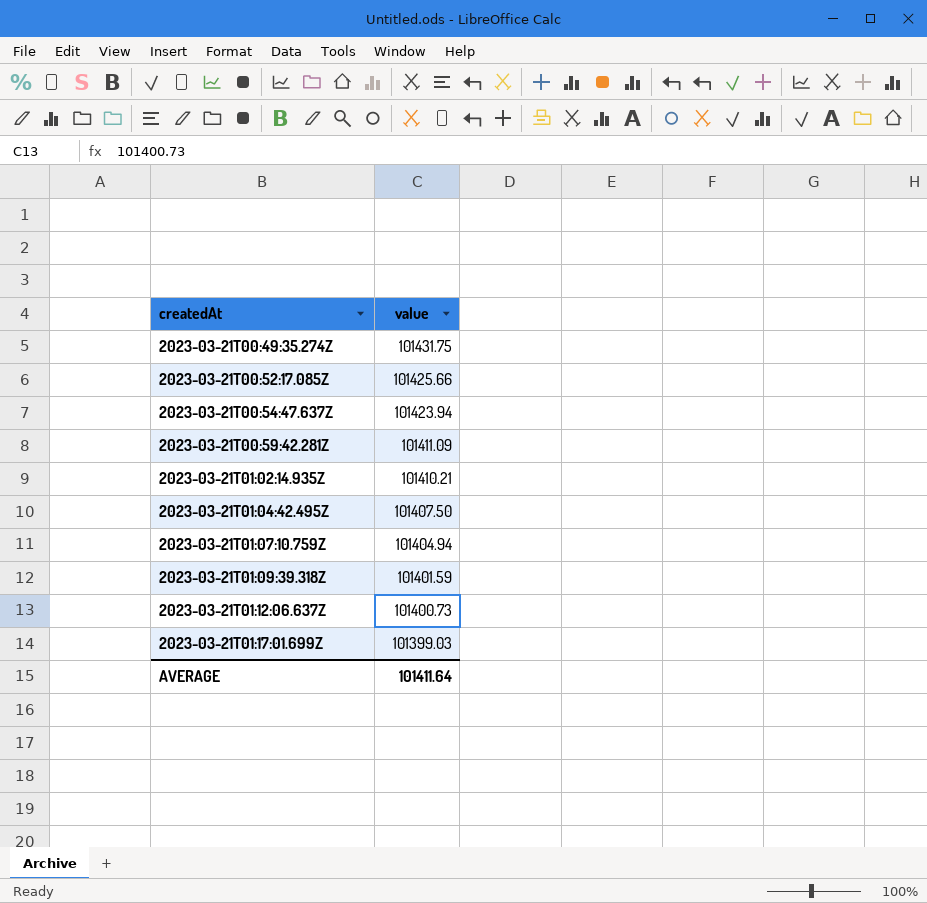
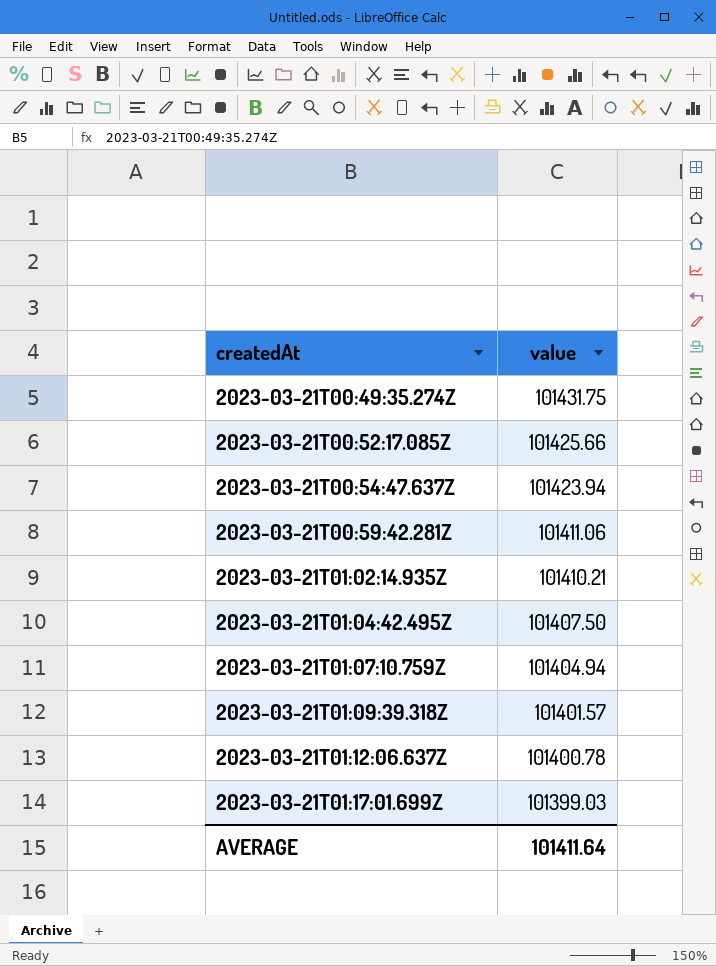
2023-03-21T00:59:42.281Z | value: 101411.09 -> 101411.06
2023-03-21T01:09:39.318Z | value: 101401.59 -> 101401.57
2023-03-21T01:12:06.637Z | value: 101400.73 -> 101400.78

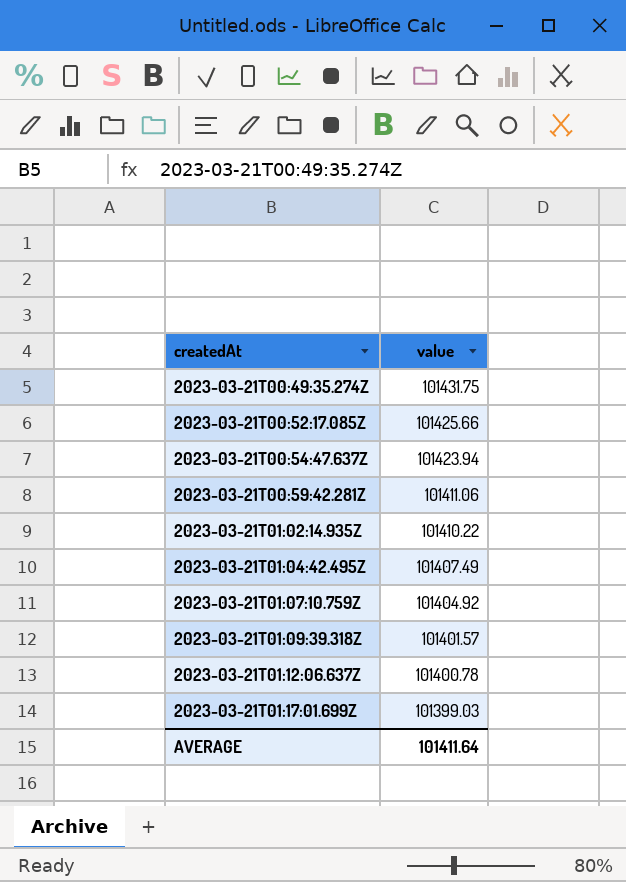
2023-03-21T01:02:14.935Z | value: 101410.21 -> 101410.22
2023-03-21T01:04:42.495Z | value: 101407.50 -> 101407.49
2023-03-21T01:07:10.759Z | value: 101404.94 -> 101404.92

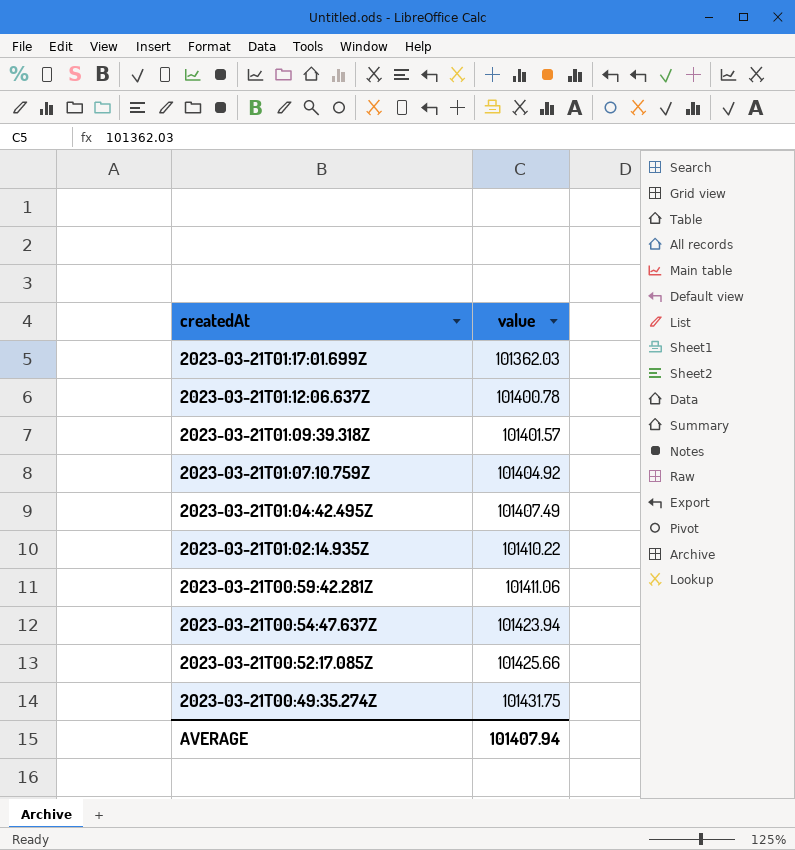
row order: createdAt ascending -> createdAt descending
2023-03-21T01:17:01.699Z | value: 101399.03 -> 101362.03
AVERAGE | value: 101411.64 -> 101407.94

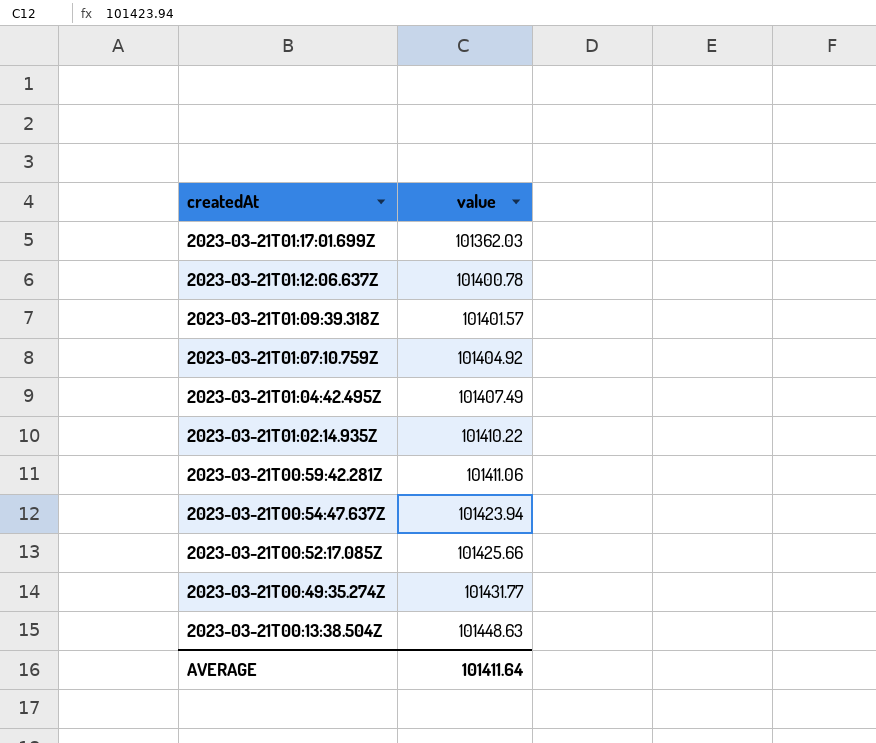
2023-03-21T00:49:35.274Z | value: 101431.75 -> 101431.77
row 2023-03-21T00:13:38.504Z: none -> 101448.63
AVERAGE | value: 101407.94 -> 101411.64

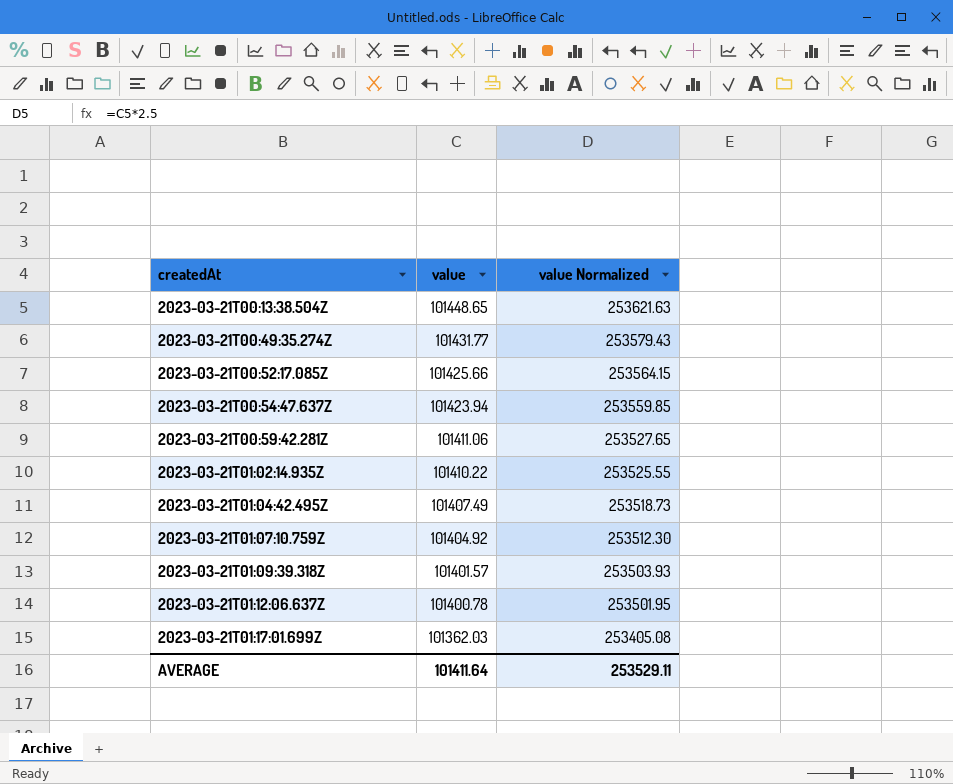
row order: createdAt descending -> createdAt ascending
column value Normalized | formula: none -> [value] * 2.5
2023-03-21T00:13:38.504Z | value: 101448.63 -> 101448.65

